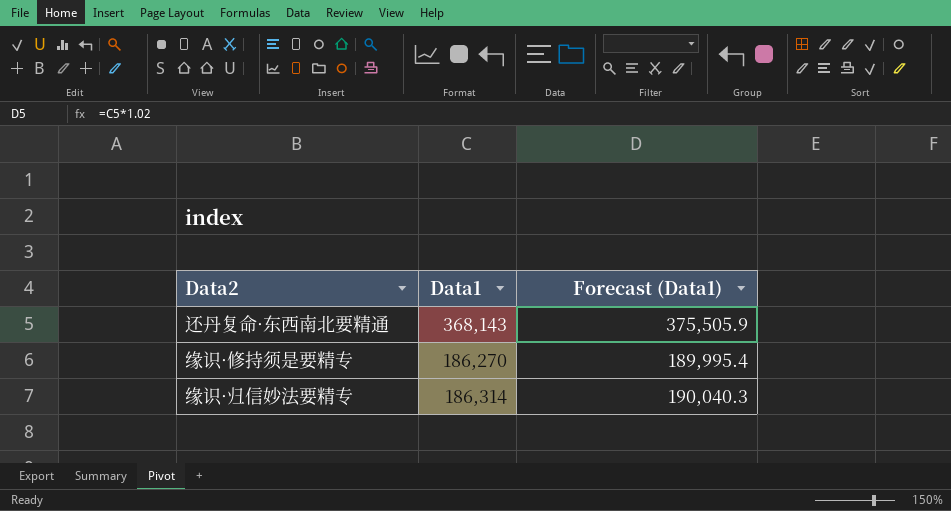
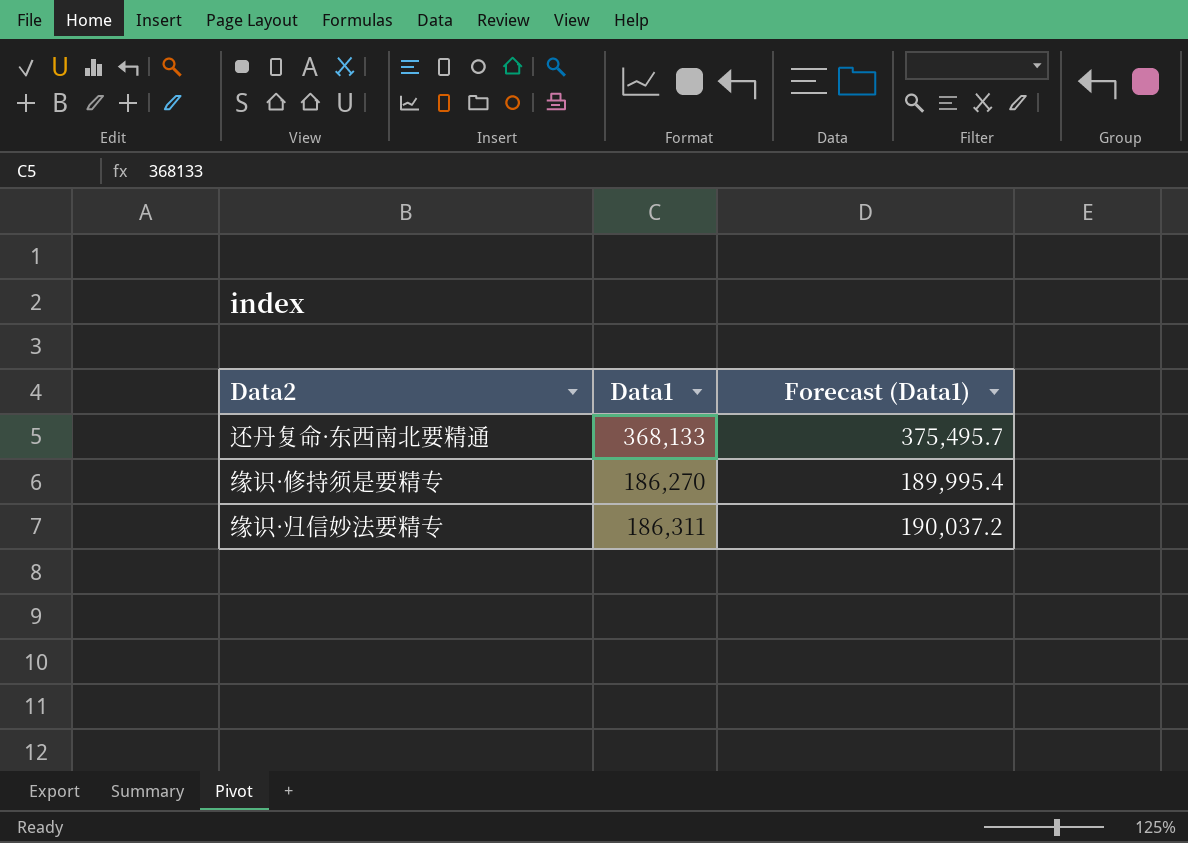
还丹复命·东西南北要精通 | Data1: 368,143 -> 368,133
还丹复命·东西南北要精通 | Forecast (Data1): 375,505.9 -> 375,495.7
缘识·归信妙法要精专 | Data1: 186,314 -> 186,311
缘识·归信妙法要精专 | Forecast (Data1): 190,040.3 -> 190,037.2

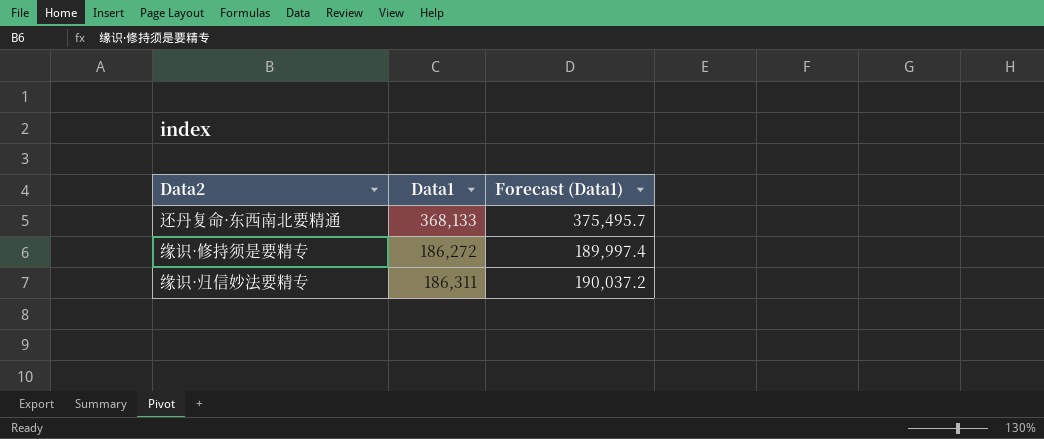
缘识·修持须是要精专 | Data1: 186,270 -> 186,272
缘识·修持须是要精专 | Forecast (Data1): 189,995.4 -> 189,997.4

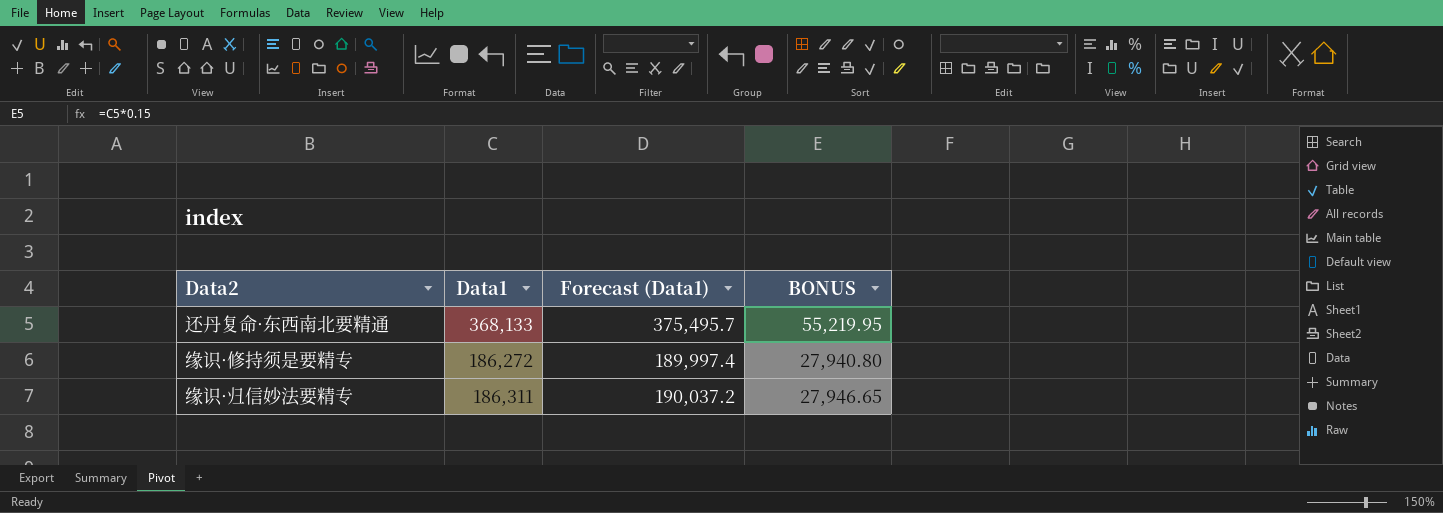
column BONUS | formula: none -> [Data1] * 0.15

